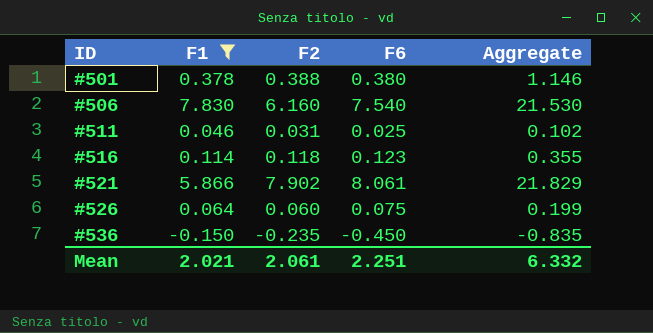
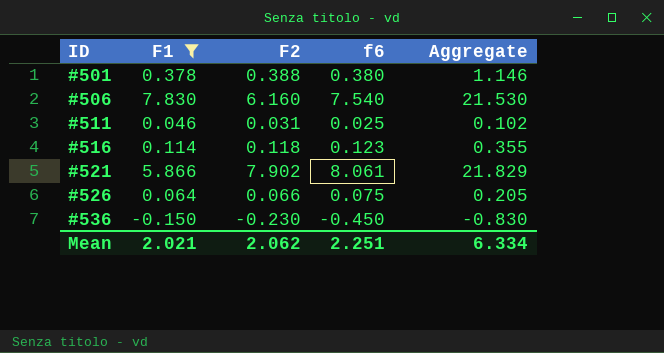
column name: F6 -> f6
#526 | F2: 0.060 -> 0.066
#526 | Aggregate: 0.199 -> 0.205
#536 | F2: -0.235 -> -0.230
#536 | Aggregate: -0.835 -> -0.830
Mean | F2: 2.061 -> 2.062
Mean | Aggregate: 6.332 -> 6.334

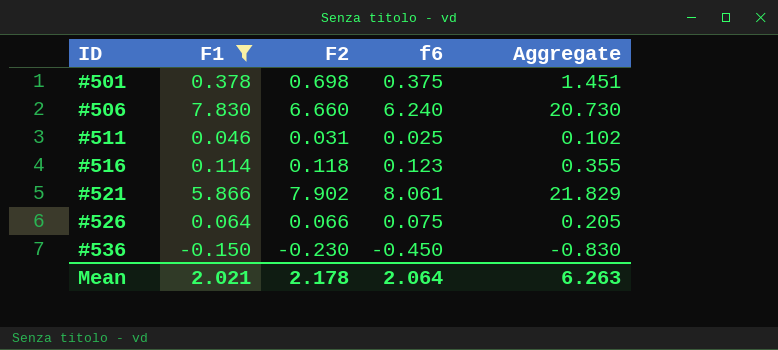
#501 | F2: 0.388 -> 0.698
#501 | f6: 0.380 -> 0.375
#501 | Aggregate: 1.146 -> 1.451
#506 | F2: 6.160 -> 6.660
#506 | f6: 7.540 -> 6.240
#506 | Aggregate: 21.530 -> 20.730
Mean | F2: 2.062 -> 2.178
Mean | f6: 2.251 -> 2.064
Mean | Aggregate: 6.334 -> 6.263

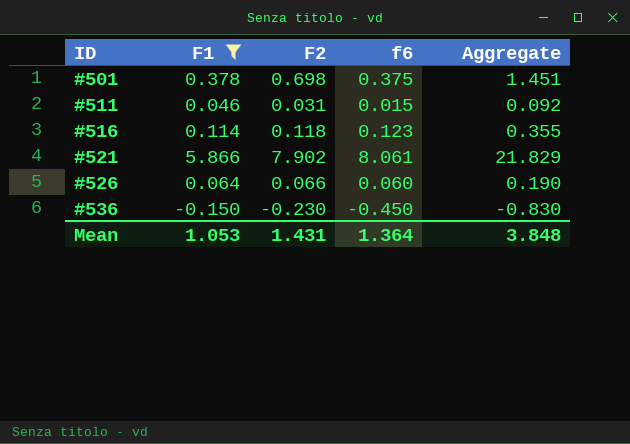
row #506: 7.830 | 6.660 | 6.240 | 20.730 -> none
#511 | f6: 0.025 -> 0.015
#511 | Aggregate: 0.102 -> 0.092
#526 | f6: 0.075 -> 0.060
#526 | Aggregate: 0.205 -> 0.190
Mean | F1: 2.021 -> 1.053
Mean | F2: 2.178 -> 1.431
Mean | f6: 2.064 -> 1.364
Mean | Aggregate: 6.263 -> 3.848

